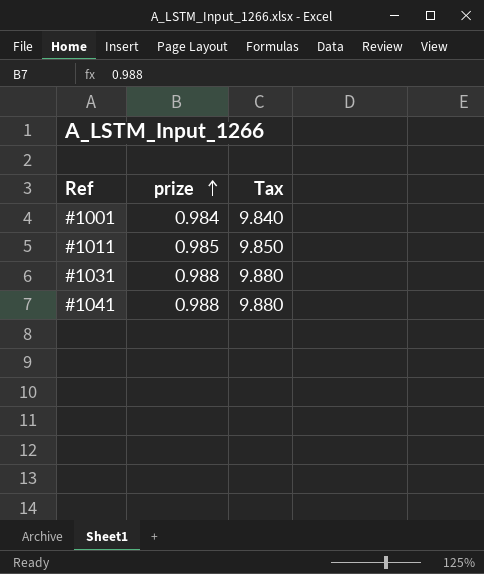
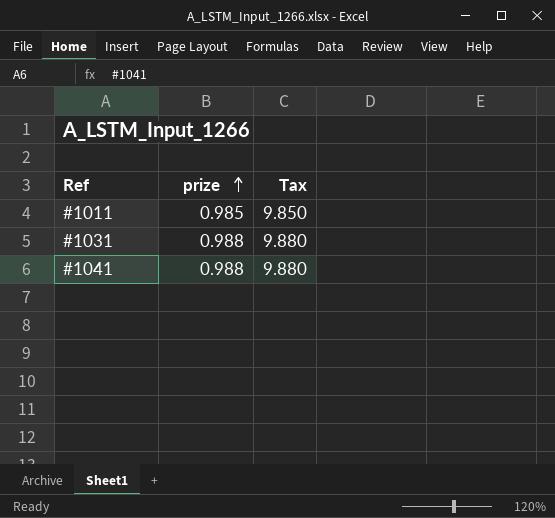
row #1001: 0.984 | 9.840 -> none

